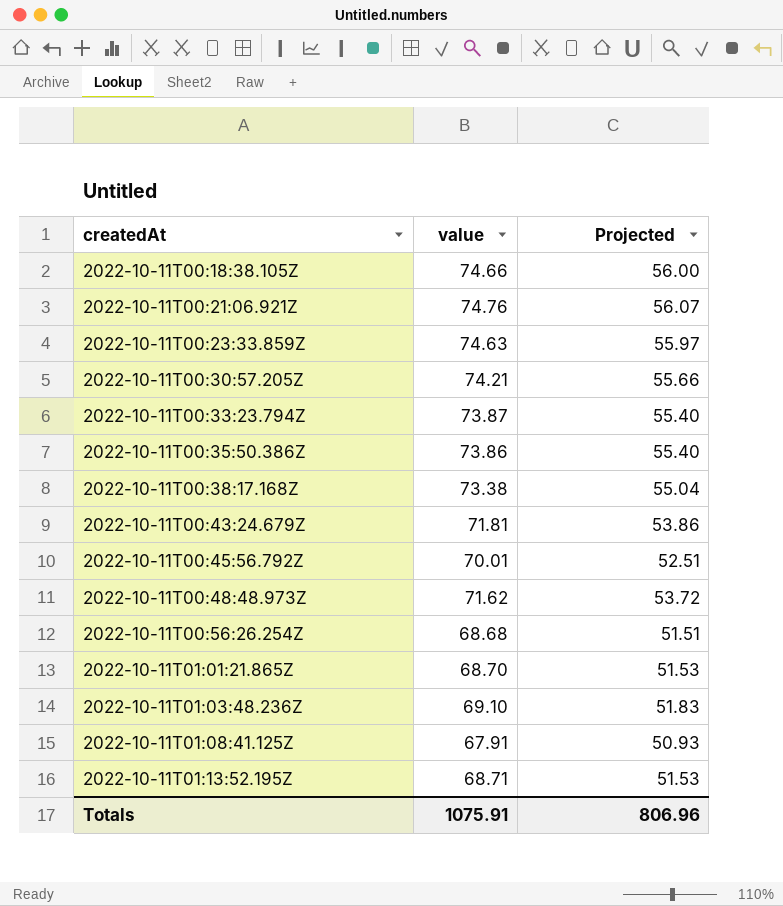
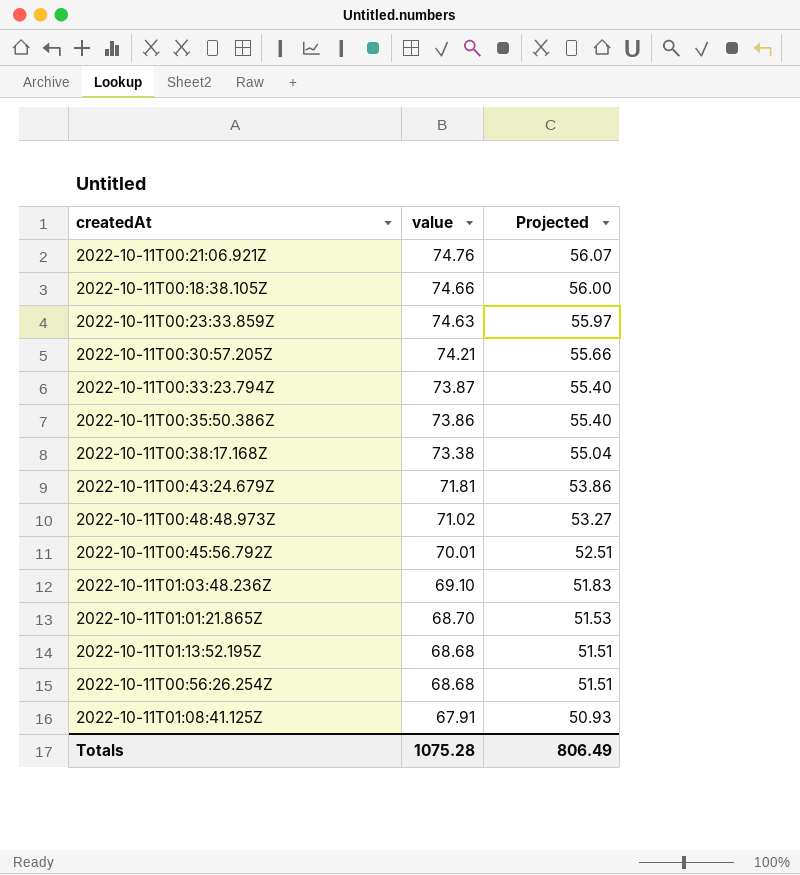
row order: createdAt ascending -> value descending
2022-10-11T00:48:48.973Z | value: 71.62 -> 71.02
2022-10-11T00:48:48.973Z | Projected: 53.72 -> 53.27
2022-10-11T01:13:52.195Z | value: 68.71 -> 68.68
2022-10-11T01:13:52.195Z | Projected: 51.53 -> 51.51
Totals | value: 1075.91 -> 1075.28
Totals | Projected: 806.96 -> 806.49

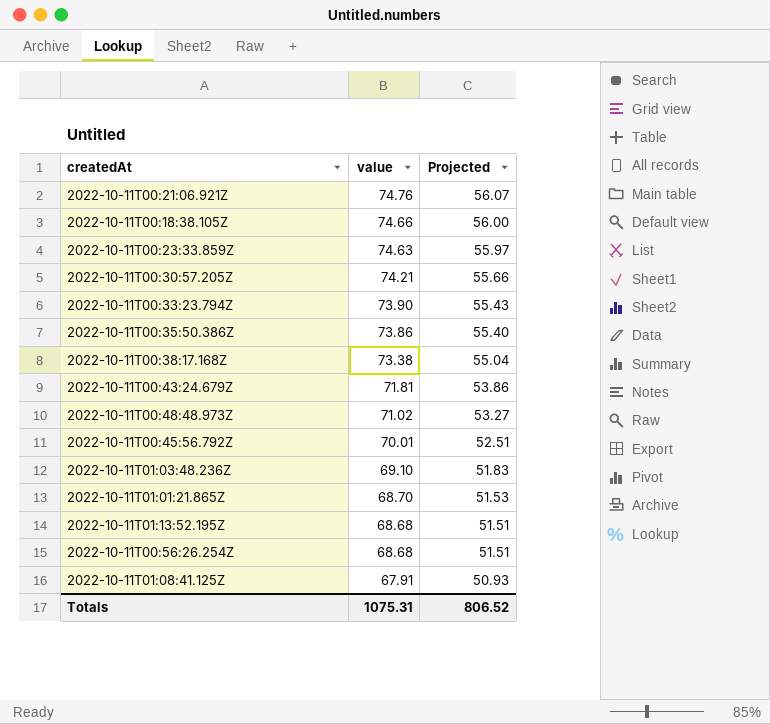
2022-10-11T00:33:23.794Z | value: 73.87 -> 73.90
2022-10-11T00:33:23.794Z | Projected: 55.40 -> 55.43
Totals | value: 1075.28 -> 1075.31
Totals | Projected: 806.49 -> 806.52

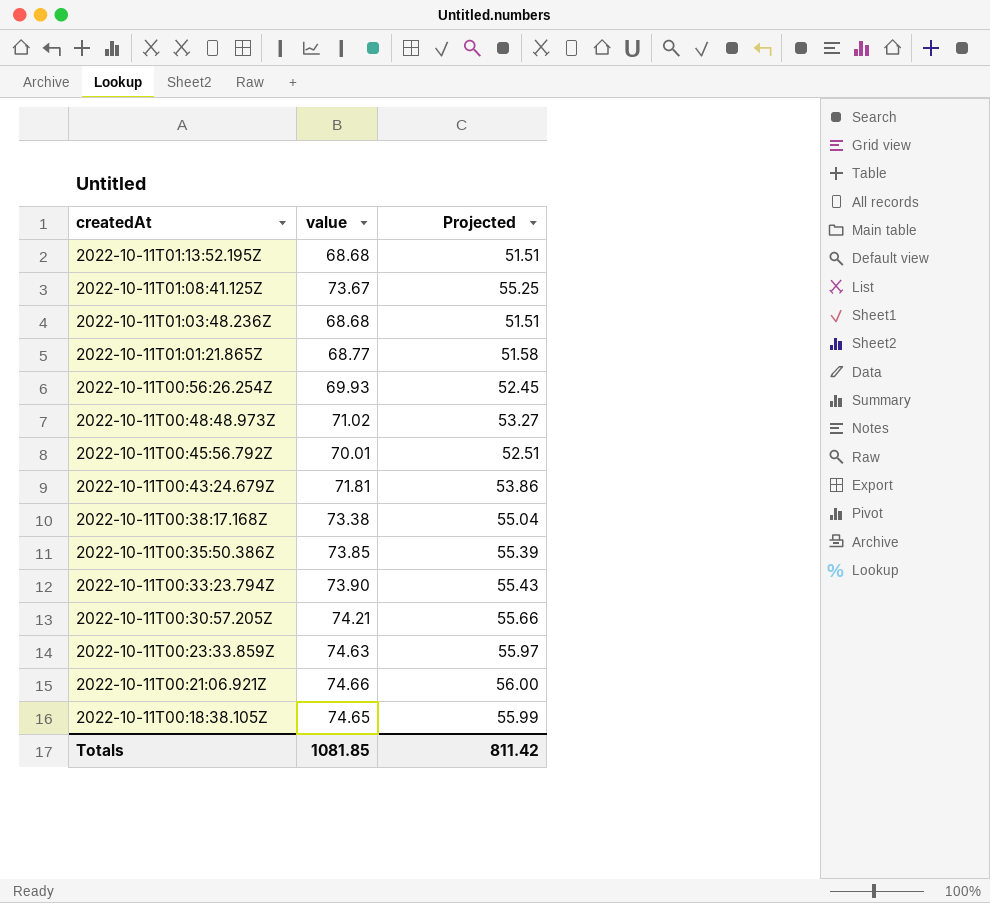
row order: value descending -> createdAt descending
2022-10-11T01:08:41.125Z | value: 67.91 -> 73.67
2022-10-11T01:08:41.125Z | Projected: 50.93 -> 55.25
2022-10-11T01:03:48.236Z | value: 69.10 -> 68.68
2022-10-11T01:03:48.236Z | Projected: 51.83 -> 51.51
2022-10-11T01:01:21.865Z | value: 68.70 -> 68.77
2022-10-11T01:01:21.865Z | Projected: 51.53 -> 51.58
2022-10-11T00:56:26.254Z | value: 68.68 -> 69.93
2022-10-11T00:56:26.254Z | Projected: 51.51 -> 52.45
2022-10-11T00:35:50.386Z | value: 73.86 -> 73.85
2022-10-11T00:35:50.386Z | Projected: 55.40 -> 55.39
2022-10-11T00:21:06.921Z | value: 74.76 -> 74.66
2022-10-11T00:21:06.921Z | Projected: 56.07 -> 56.00
2022-10-11T00:18:38.105Z | value: 74.66 -> 74.65
2022-10-11T00:18:38.105Z | Projected: 56.00 -> 55.99
Totals | value: 1075.31 -> 1081.85
Totals | Projected: 806.52 -> 811.42

